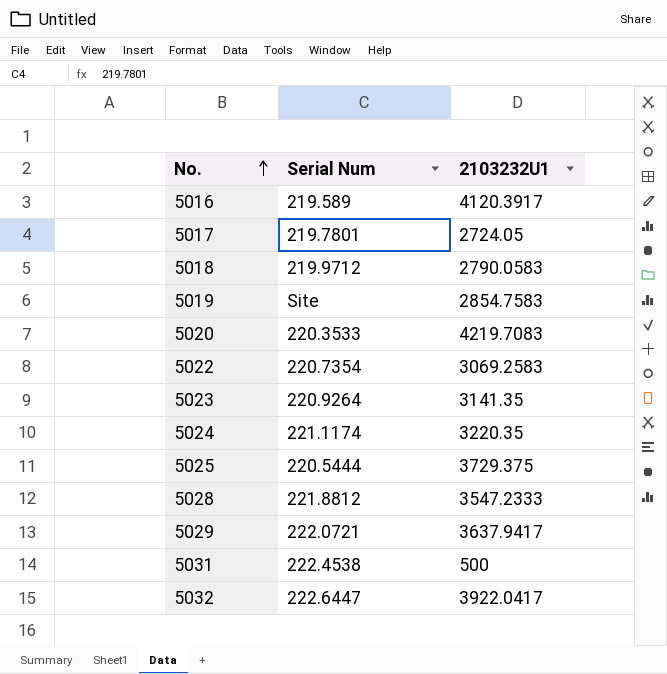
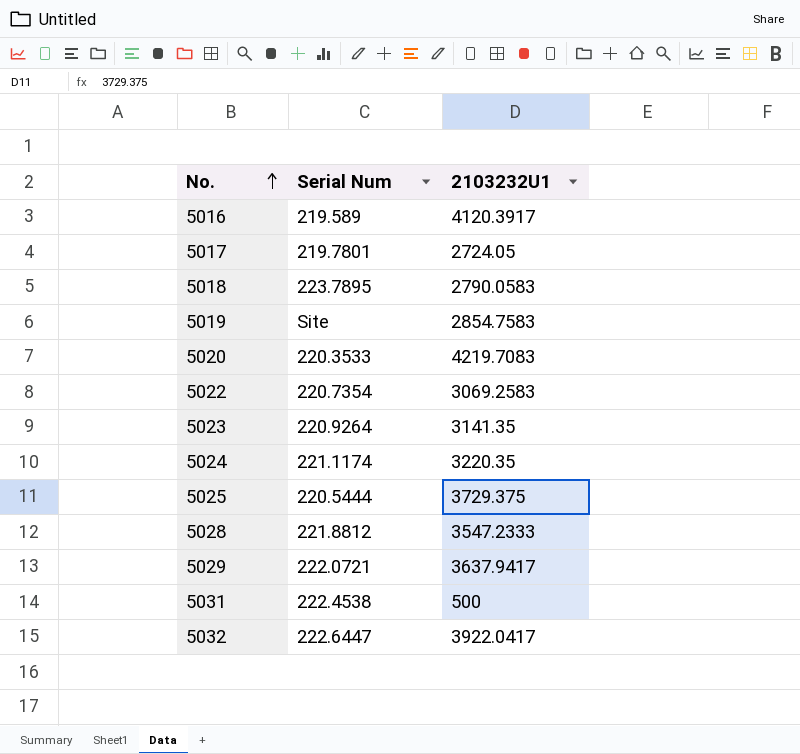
5018 | Serial Num: 219.9712 -> 223.7895

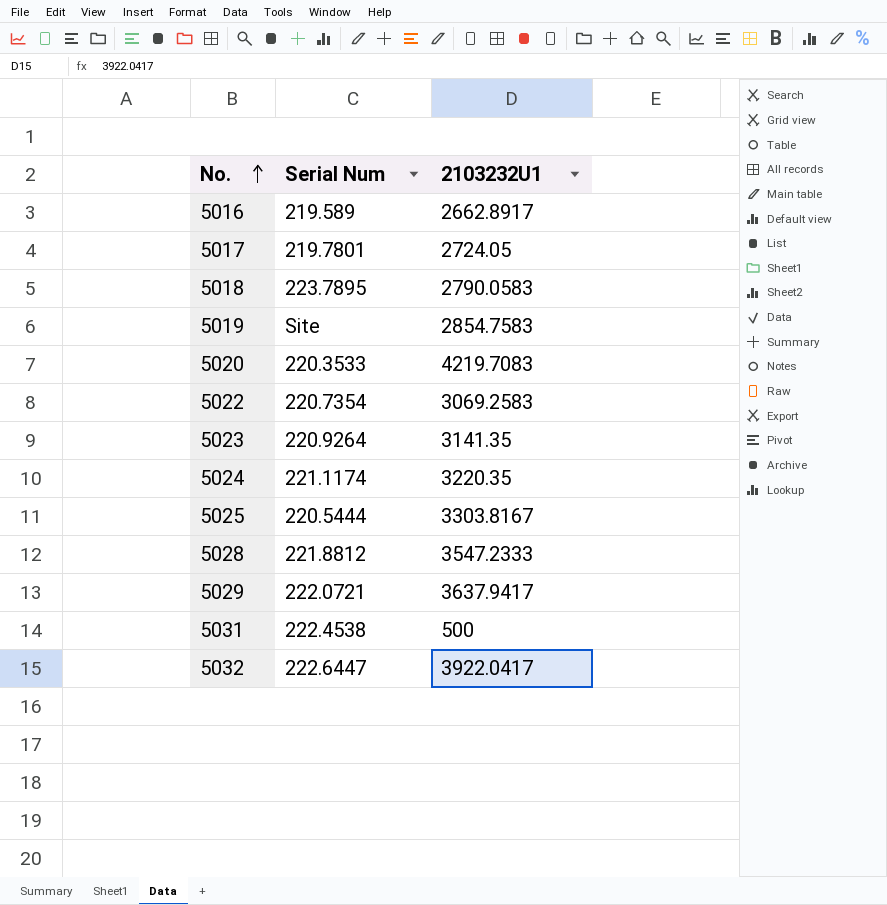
5016 | 2103232U1: 4120.3917 -> 2662.8917
5025 | 2103232U1: 3729.375 -> 3303.8167

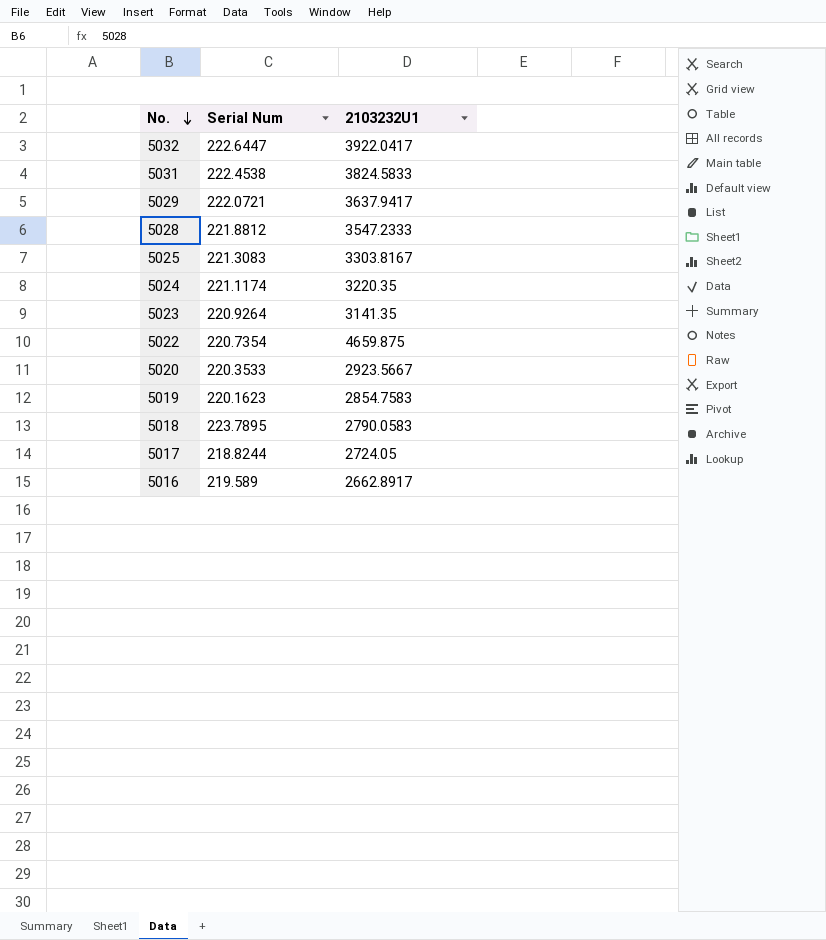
row order: No. ascending -> No. descending
5031 | 2103232U1: 500 -> 3824.5833
5025 | Serial Num: 220.5444 -> 221.3083
5022 | 2103232U1: 3069.2583 -> 4659.875
5020 | 2103232U1: 4219.7083 -> 2923.5667
5019 | Serial Num: Site -> 220.1623
5017 | Serial Num: 219.7801 -> 218.8244

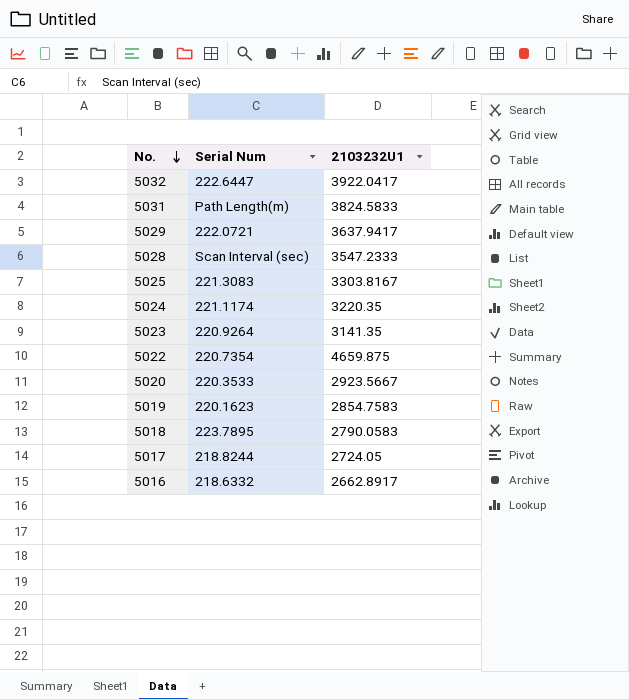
5031 | Serial Num: 222.4538 -> Path Length(m)
5028 | Serial Num: 221.8812 -> Scan Interval (sec)
5016 | Serial Num: 219.589 -> 218.6332

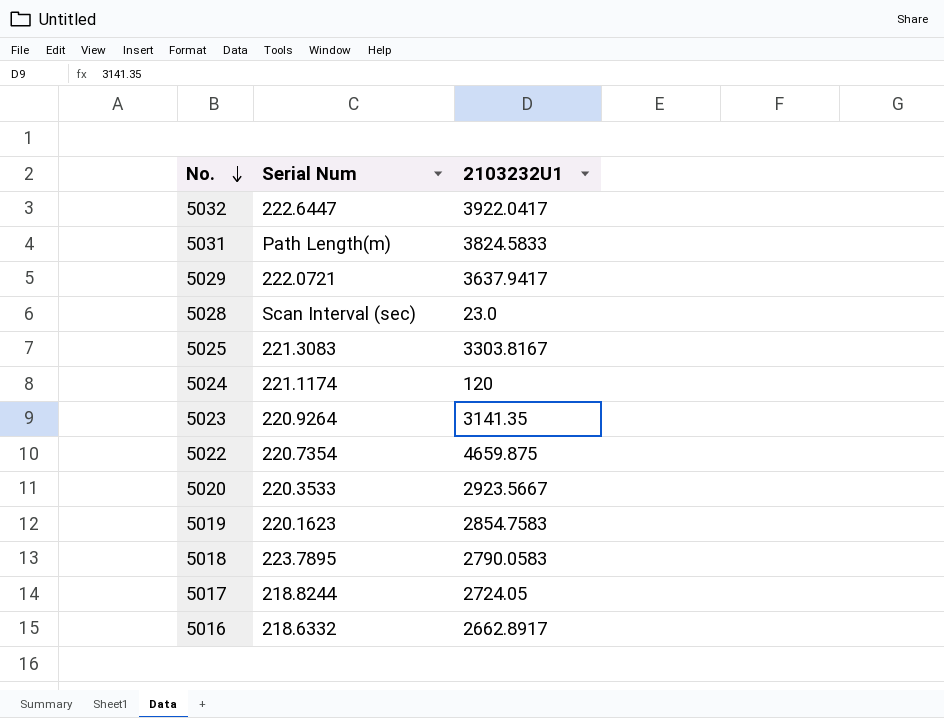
5028 | 2103232U1: 3547.2333 -> 23.0
5024 | 2103232U1: 3220.35 -> 120

